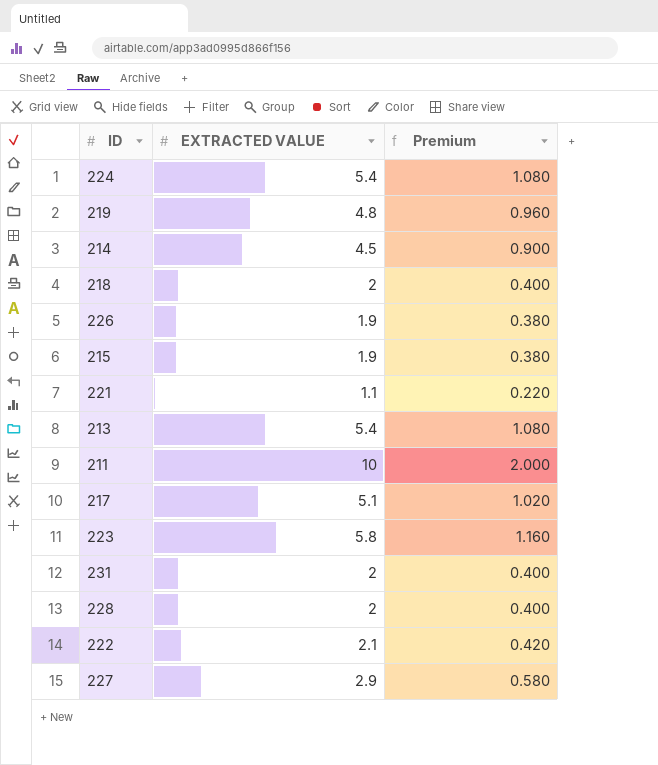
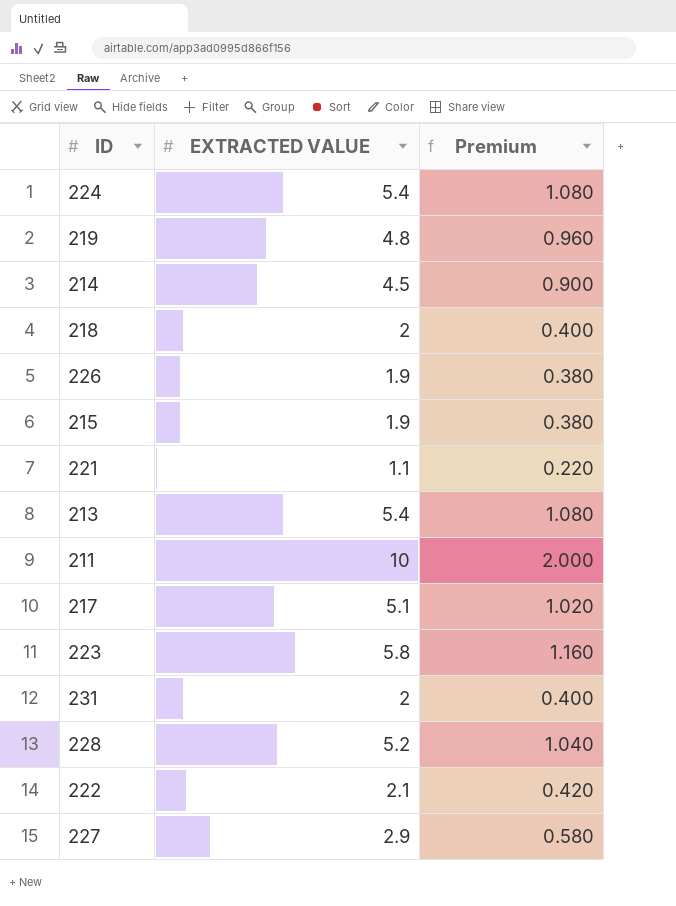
228 | EXTRACTED VALUE: 2 -> 5.2
228 | Premium: 0.400 -> 1.040

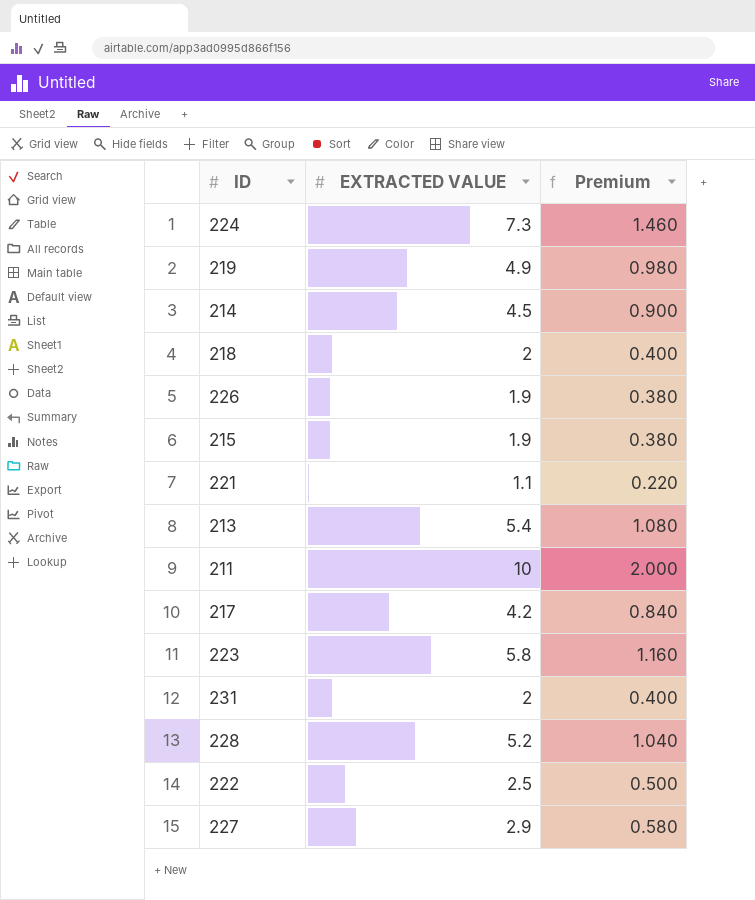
224 | EXTRACTED VALUE: 5.4 -> 7.3
224 | Premium: 1.080 -> 1.460
219 | EXTRACTED VALUE: 4.8 -> 4.9
219 | Premium: 0.960 -> 0.980
217 | EXTRACTED VALUE: 5.1 -> 4.2
217 | Premium: 1.020 -> 0.840
222 | EXTRACTED VALUE: 2.1 -> 2.5
222 | Premium: 0.420 -> 0.500

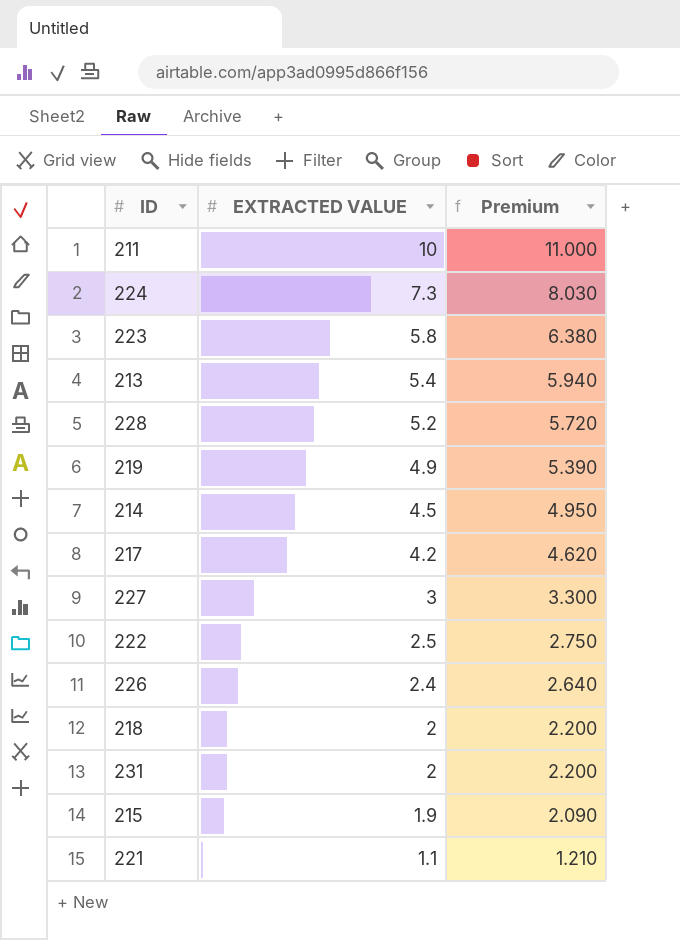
row order: none -> EXTRACTED VALUE descending
column Premium | formula: [EXTRACTED VALUE] * 0.2 -> [EXTRACTED VALUE] * 1.1
227 | EXTRACTED VALUE: 2.9 -> 3
226 | EXTRACTED VALUE: 1.9 -> 2.4

